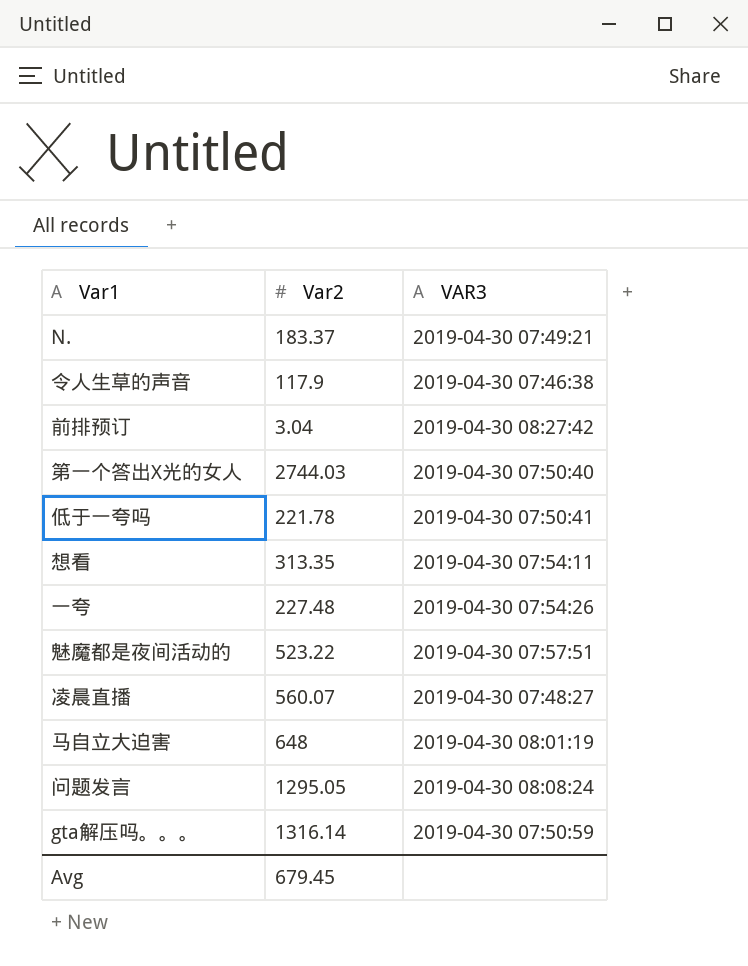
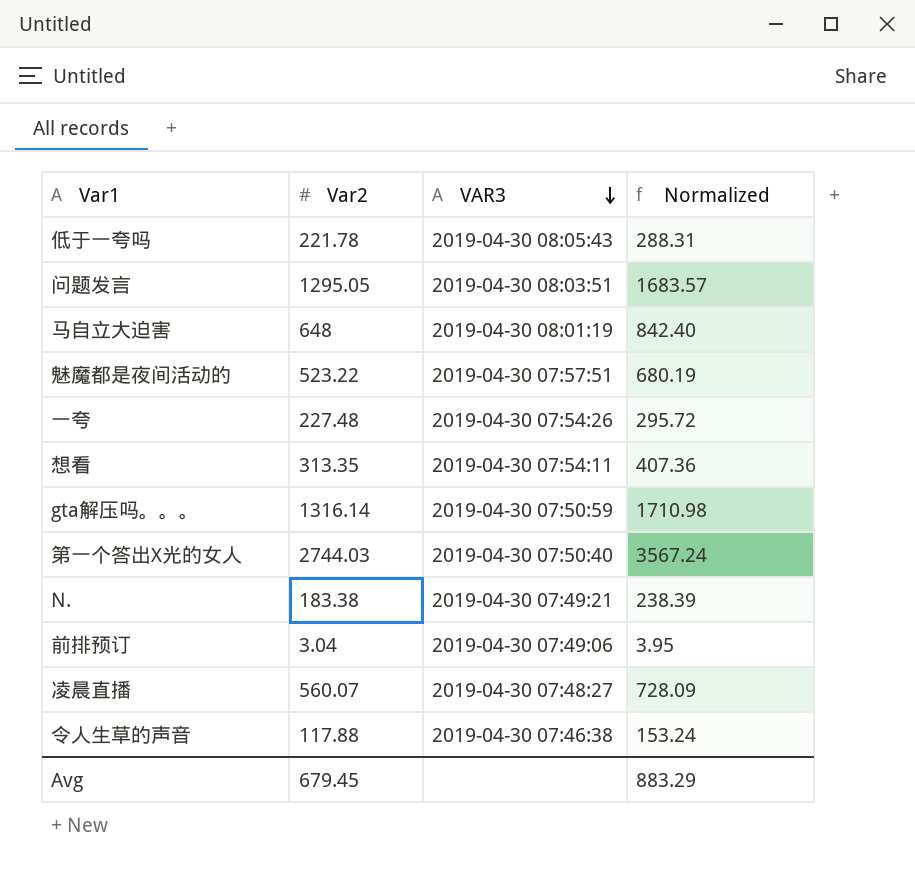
row order: none -> VAR3 descending
column Normalized | formula: none -> [Var2] * 1.3
低于一夸吗 | VAR3: 2019-04-30 07:50:41 -> 2019-04-30 08:05:43
问题发言 | VAR3: 2019-04-30 08:08:24 -> 2019-04-30 08:03:51
N. | Var2: 183.37 -> 183.38
前排预订 | VAR3: 2019-04-30 08:27:42 -> 2019-04-30 07:49:06
令人生草的声音 | Var2: 117.9 -> 117.88

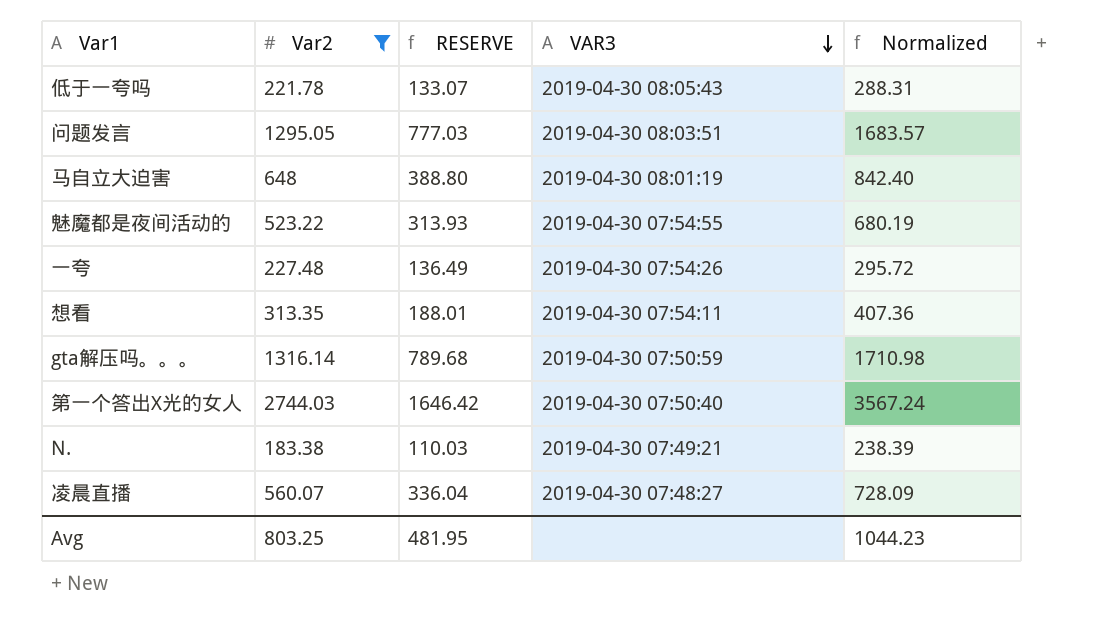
filter: none -> Var2 >= 183.38
column RESERVE | formula: none -> [Var2] * 0.6
魅魔都是夜间活动的 | VAR3: 2019-04-30 07:57:51 -> 2019-04-30 07:54:55
Avg | Var2: 679.45 -> 803.25
Avg | Normalized: 883.29 -> 1044.23

